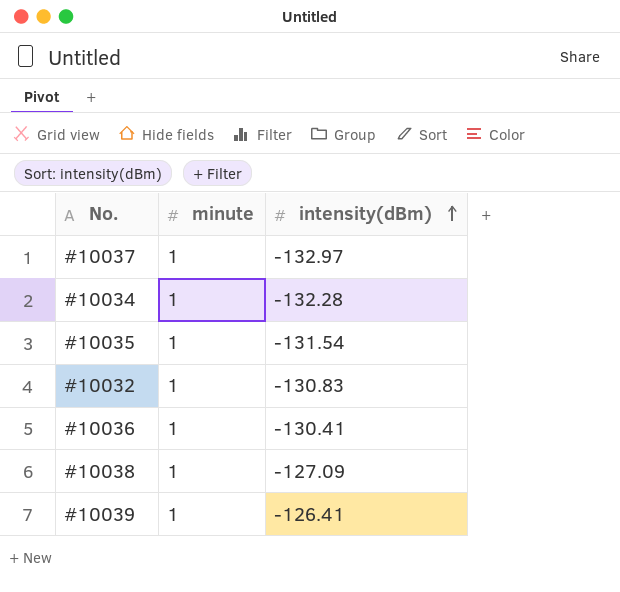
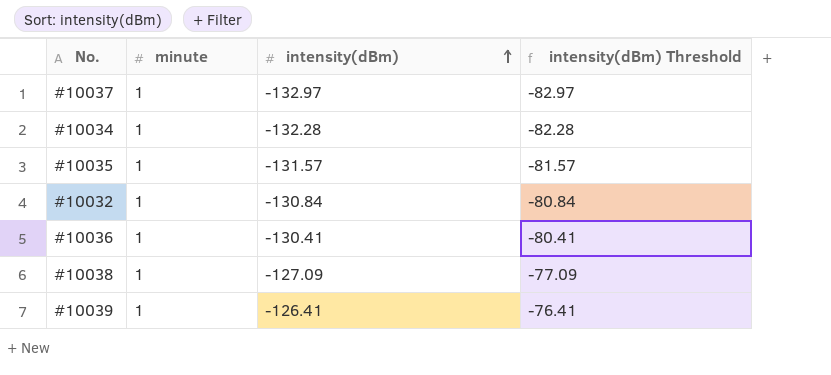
column intensity(dBm) Threshold | formula: none -> [intensity(dBm)] + 50
#10035 | intensity(dBm): -131.54 -> -131.57
#10032 | intensity(dBm): -130.83 -> -130.84

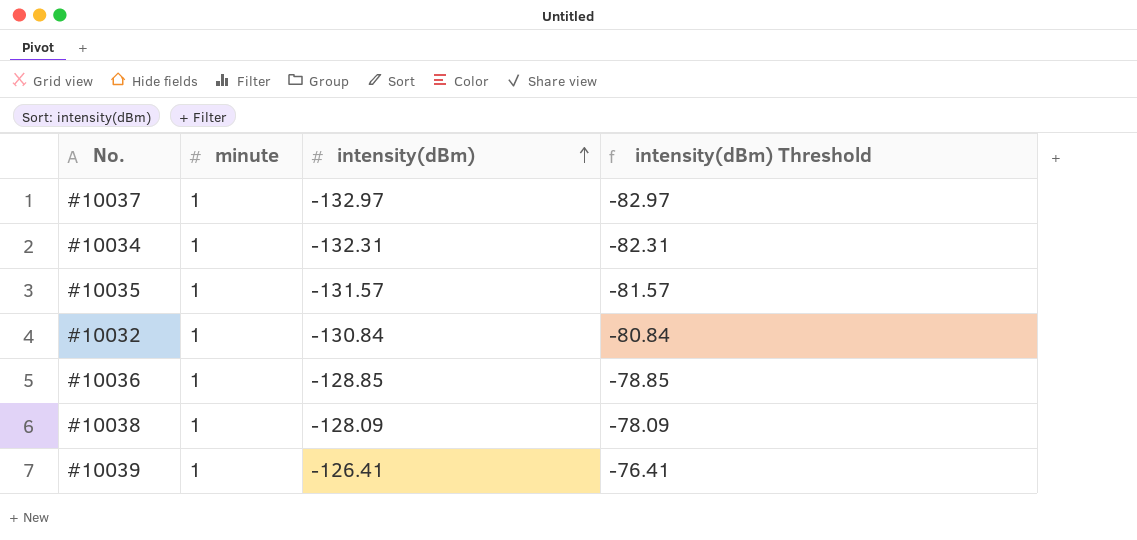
#10034 | intensity(dBm): -132.28 -> -132.31
#10034 | intensity(dBm) Threshold: -82.28 -> -82.31
#10036 | intensity(dBm): -130.41 -> -128.85
#10036 | intensity(dBm) Threshold: -80.41 -> -78.85
#10038 | intensity(dBm): -127.09 -> -128.09
#10038 | intensity(dBm) Threshold: -77.09 -> -78.09

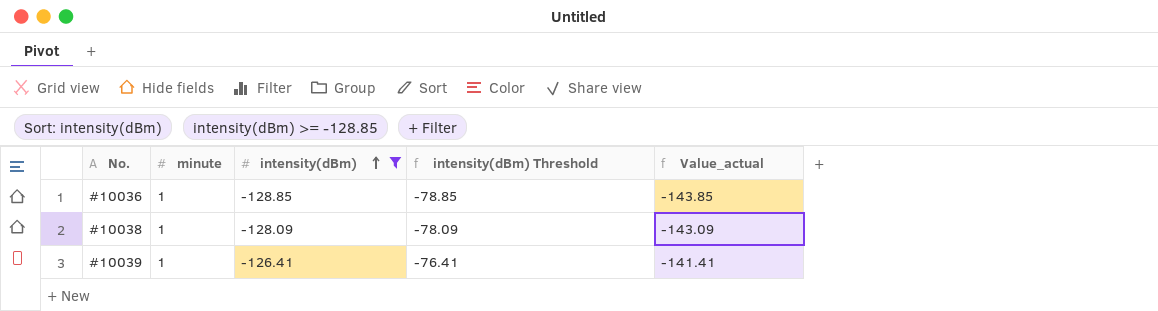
filter: none -> intensity(dBm) >= -128.85
column Value_actual | formula: none -> [intensity(dBm)] - 15

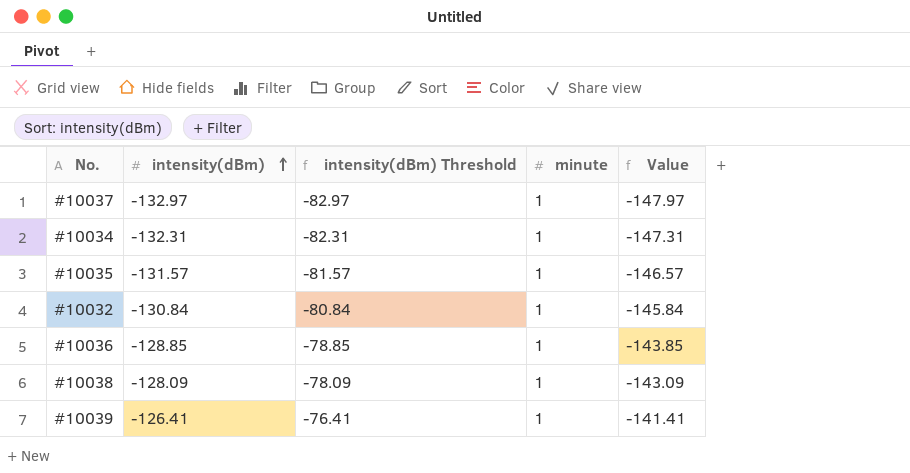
filter: intensity(dBm) >= -128.85 -> none
column minute | position: 2 -> 4
column name: Value_actual -> Value

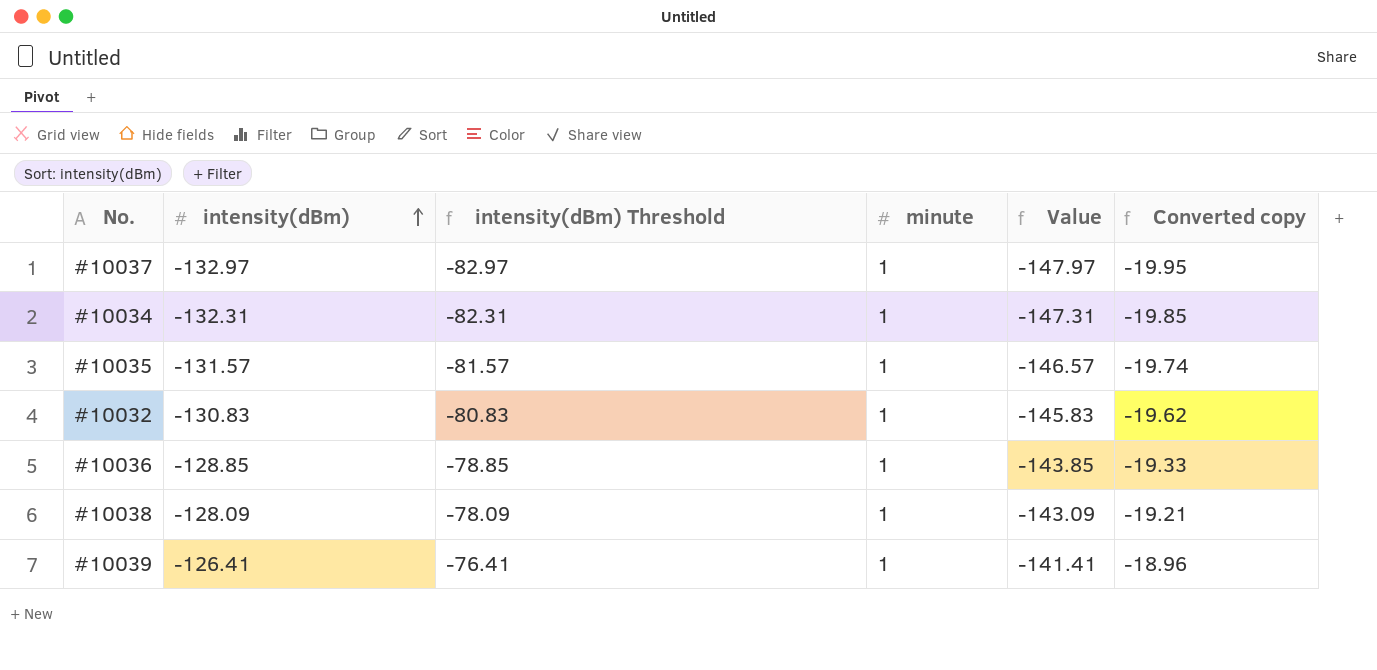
column Converted copy | formula: none -> [intensity(dBm)] * 0.15
#10032 | intensity(dBm): -130.84 -> -130.83
#10032 | intensity(dBm) Threshold: -80.84 -> -80.83
#10032 | Value: -145.84 -> -145.83

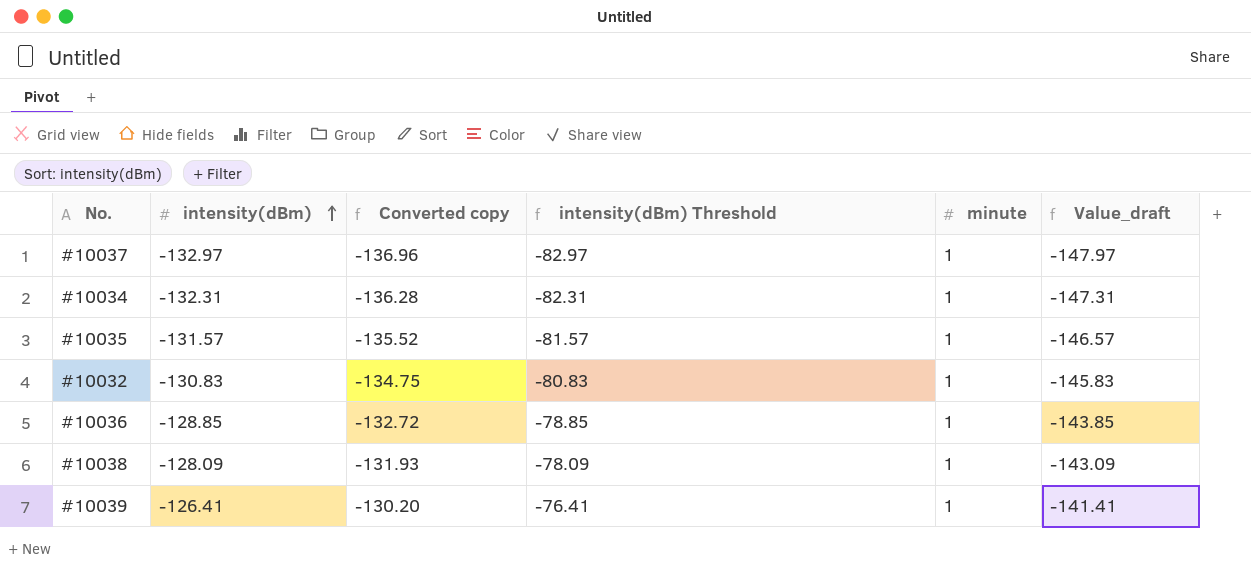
column Converted copy | formula: [intensity(dBm)] * 0.15 -> [intensity(dBm)] * 1.03
column Converted copy | position: 6 -> 3
column name: Value -> Value_draft

